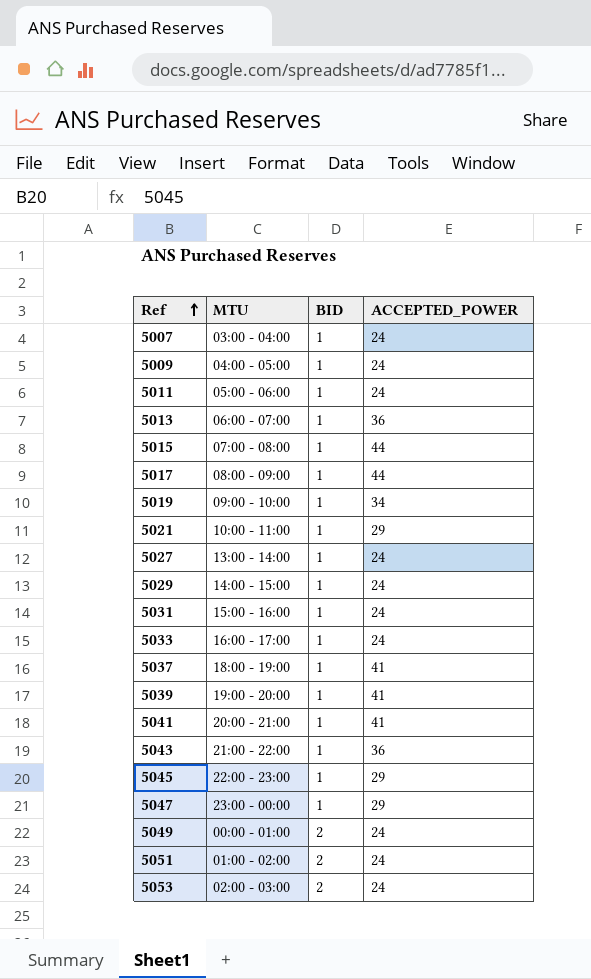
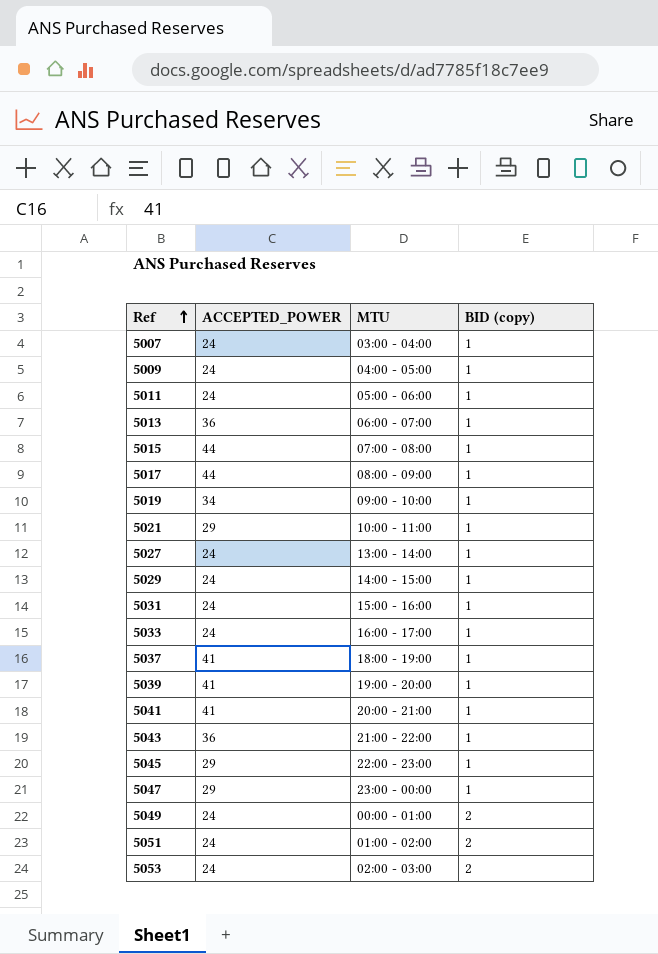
column ACCEPTED_POWER | position: 4 -> 2
column name: BID -> BID (copy)

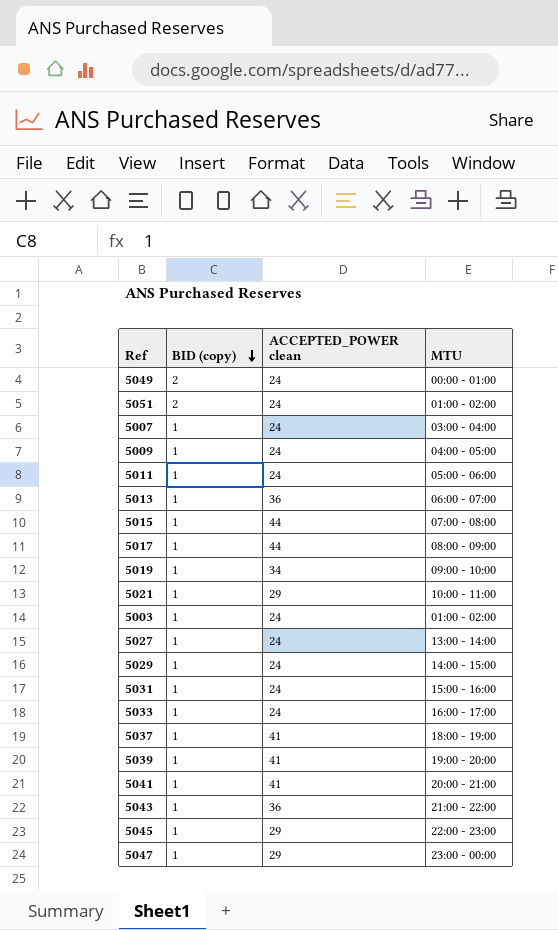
row order: Ref ascending -> BID (copy) descending
column BID (copy) | position: 4 -> 2
column name: ACCEPTED_POWER -> ACCEPTED_POWER clean
row 5053: 24 | 02:00 - 03:00 | 2 -> none
row 5003: none -> 1 | 24 | 01:00 - 02:00

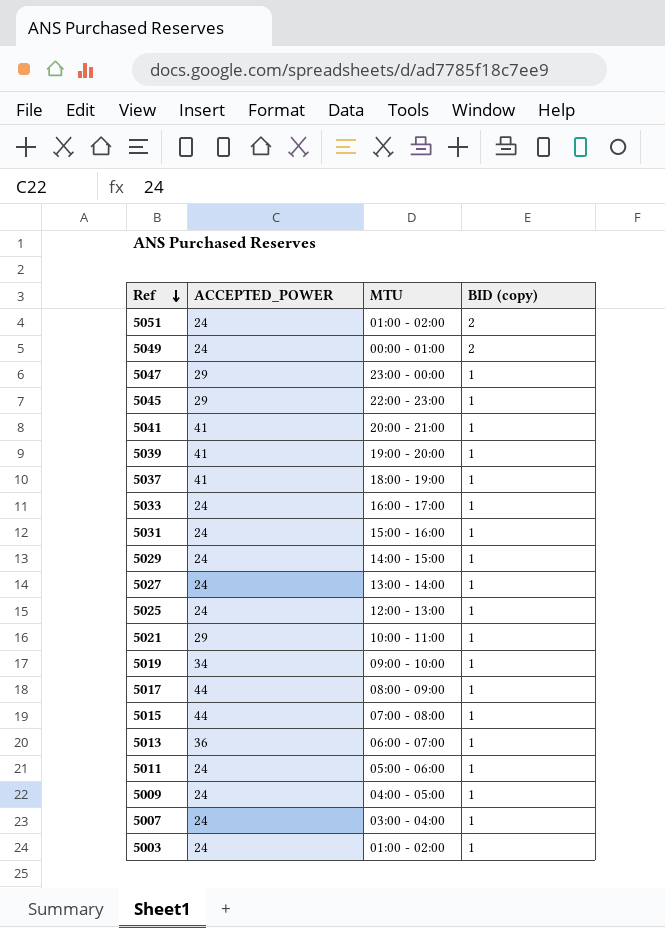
row order: BID (copy) descending -> Ref descending
column name: ACCEPTED_POWER clean -> ACCEPTED_POWER
column BID (copy) | position: 2 -> 4
row 5043: 1 | 36 | 21:00 - 22:00 -> none
row 5025: none -> 24 | 12:00 - 13:00 | 1

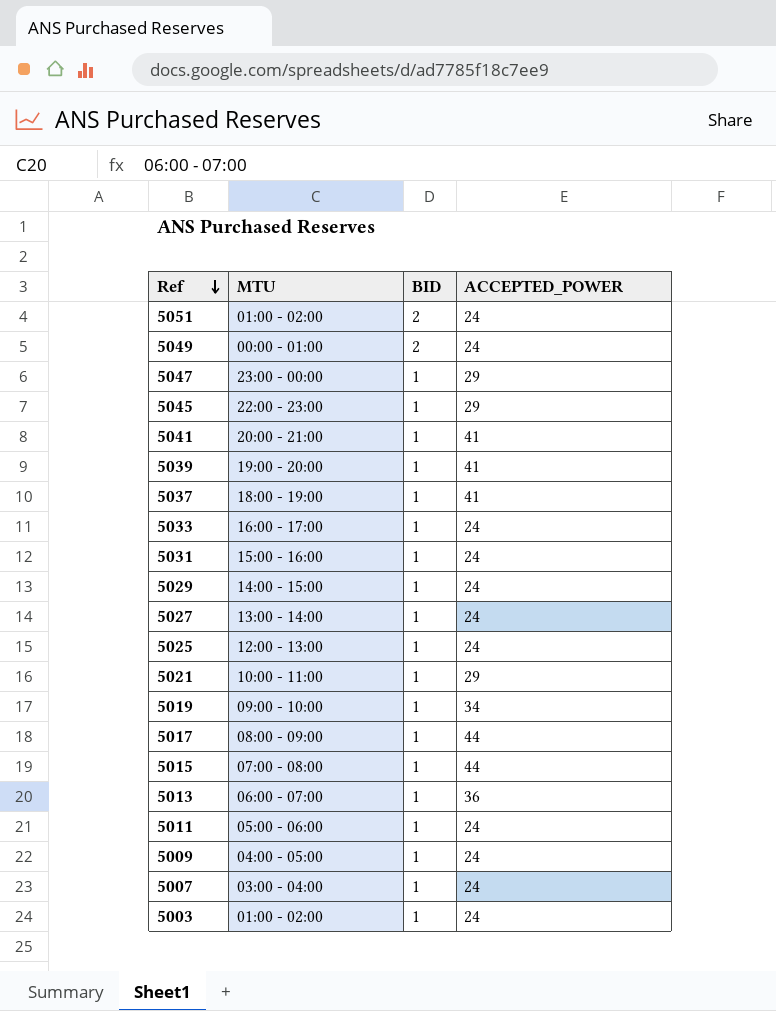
column name: BID (copy) -> BID
column ACCEPTED_POWER | position: 2 -> 4

